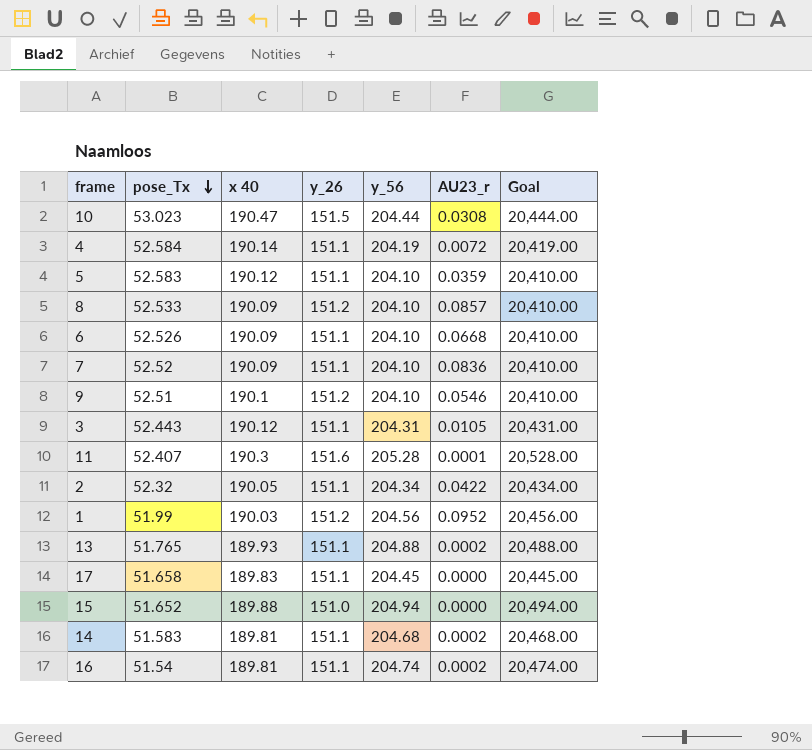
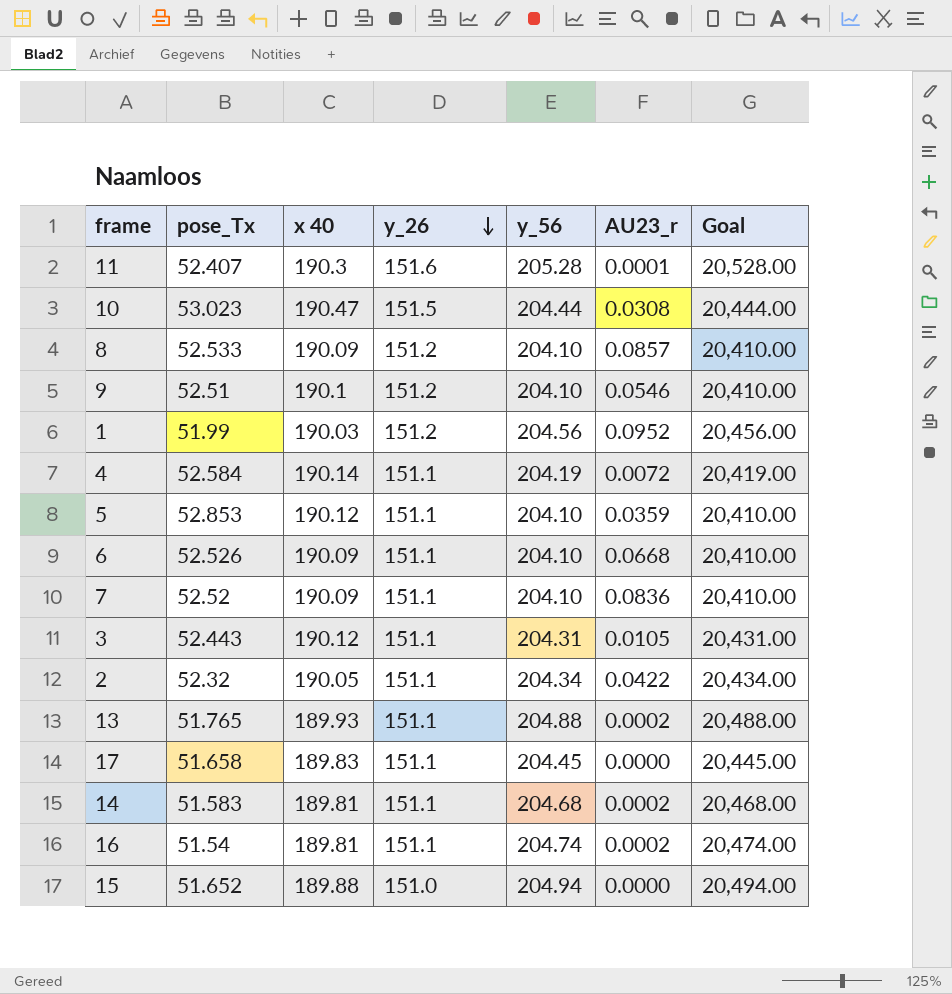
row order: pose_Tx descending -> y_26 descending
5 | pose_Tx: 52.583 -> 52.853

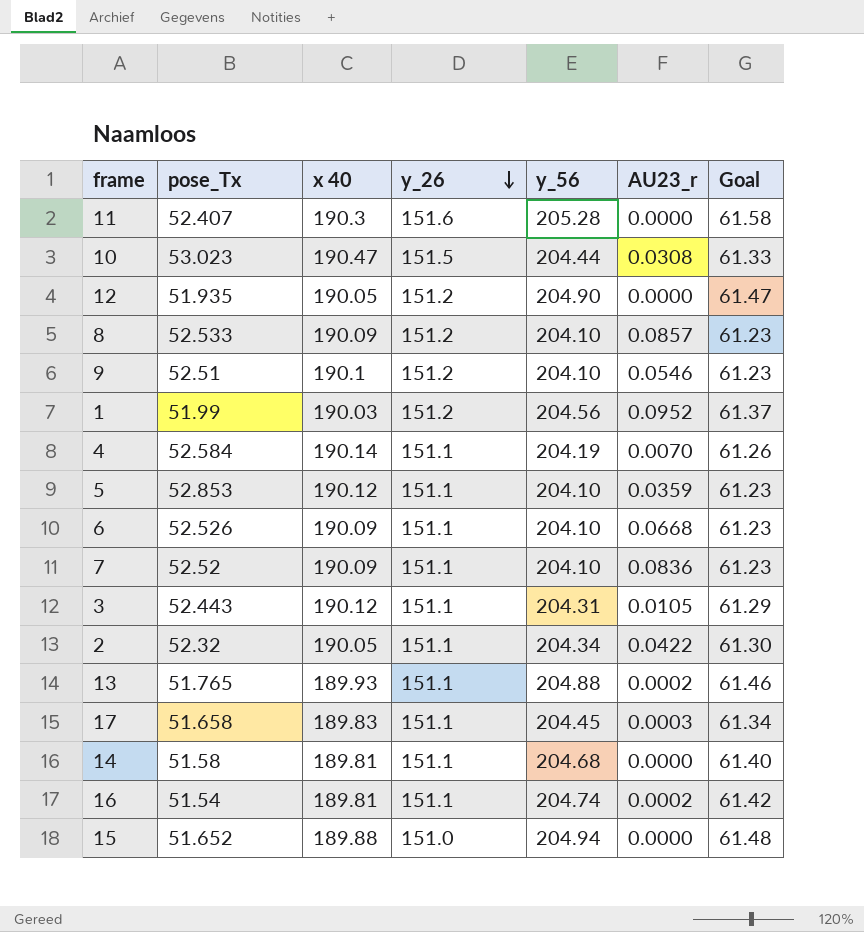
column Goal | formula: [y_56] * 100 -> [y_56] * 0.3
11 | AU23_r: 0.0001 -> 0.0000
row 12: none -> 51.935 | 190.05 | 151.2 | 204.90 | 0.0000 | 61.47
4 | AU23_r: 0.0072 -> 0.0070
17 | AU23_r: 0.0000 -> 0.0003
14 | pose_Tx: 51.583 -> 51.58
14 | AU23_r: 0.0002 -> 0.0000

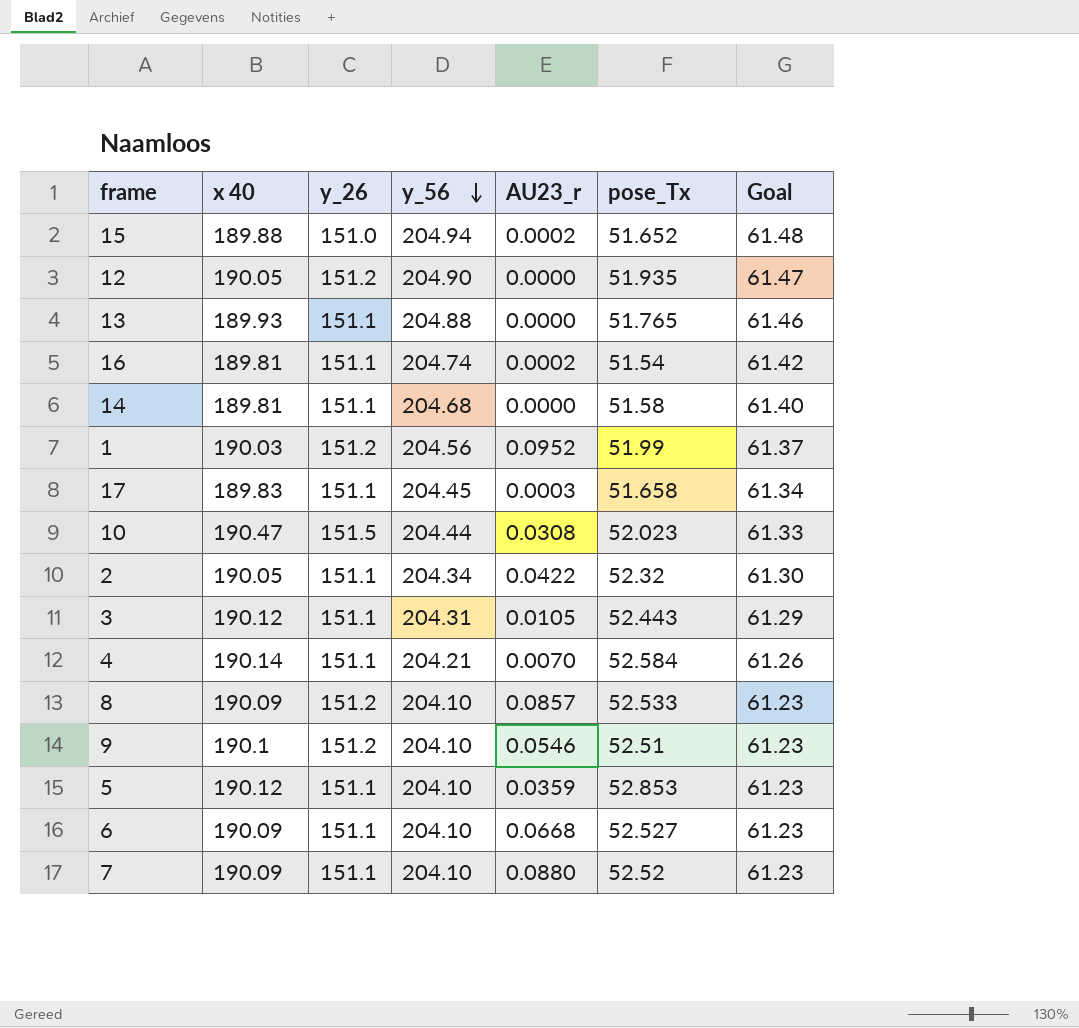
row order: y_26 descending -> y_56 descending
column pose_Tx | position: 2 -> 6
row 11: 52.407 | 190.3 | 151.6 | 205.28 | 0.0000 | 61.58 -> none
15 | AU23_r: 0.0000 -> 0.0002
13 | AU23_r: 0.0002 -> 0.0000
10 | pose_Tx: 53.023 -> 52.023
4 | y_56: 204.19 -> 204.21
6 | pose_Tx: 52.526 -> 52.527
7 | AU23_r: 0.0836 -> 0.0880

